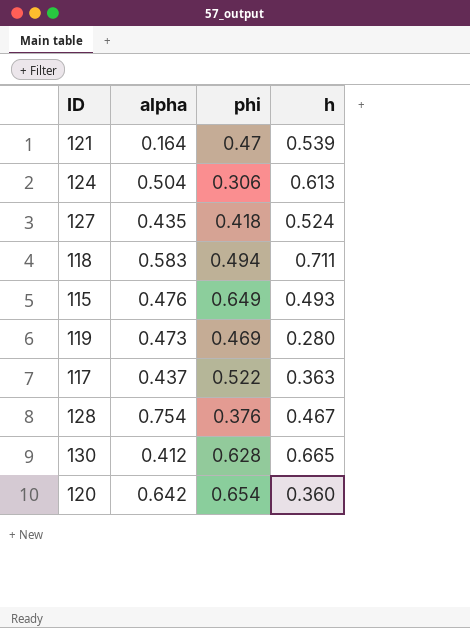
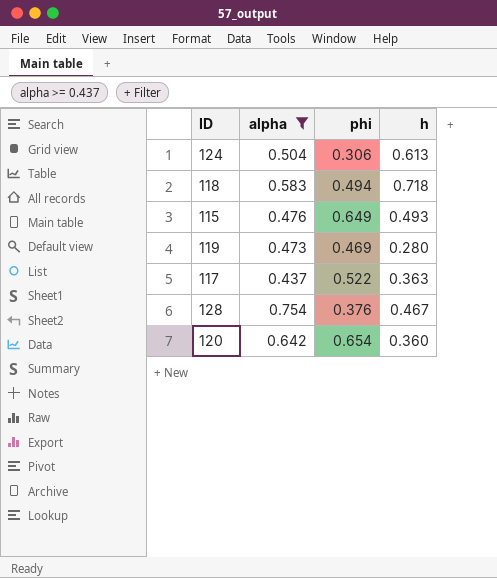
filter: none -> alpha >= 0.437
118 | h: 0.711 -> 0.718

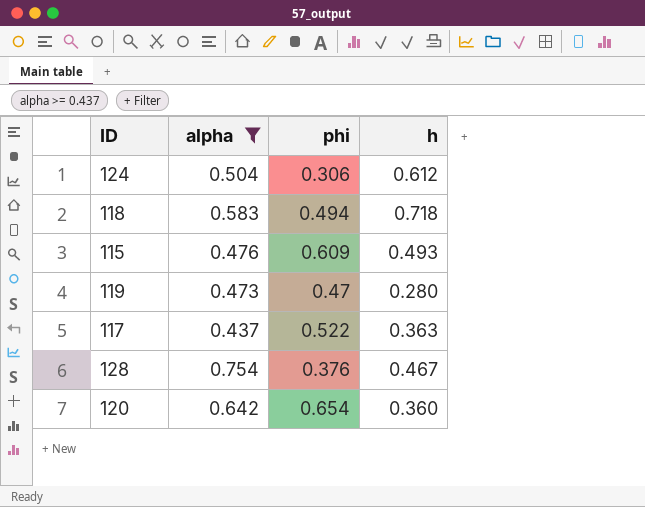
124 | h: 0.613 -> 0.612
115 | phi: 0.649 -> 0.609
119 | phi: 0.469 -> 0.47

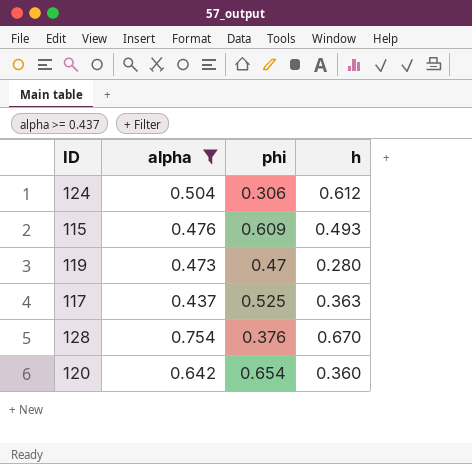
row 118: 0.583 | 0.494 | 0.718 -> none
117 | phi: 0.522 -> 0.525
128 | h: 0.467 -> 0.670

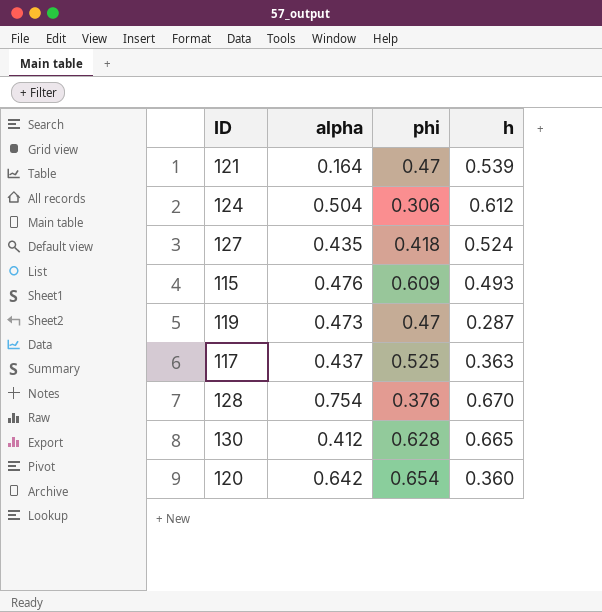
filter: alpha >= 0.437 -> none
119 | h: 0.280 -> 0.287

